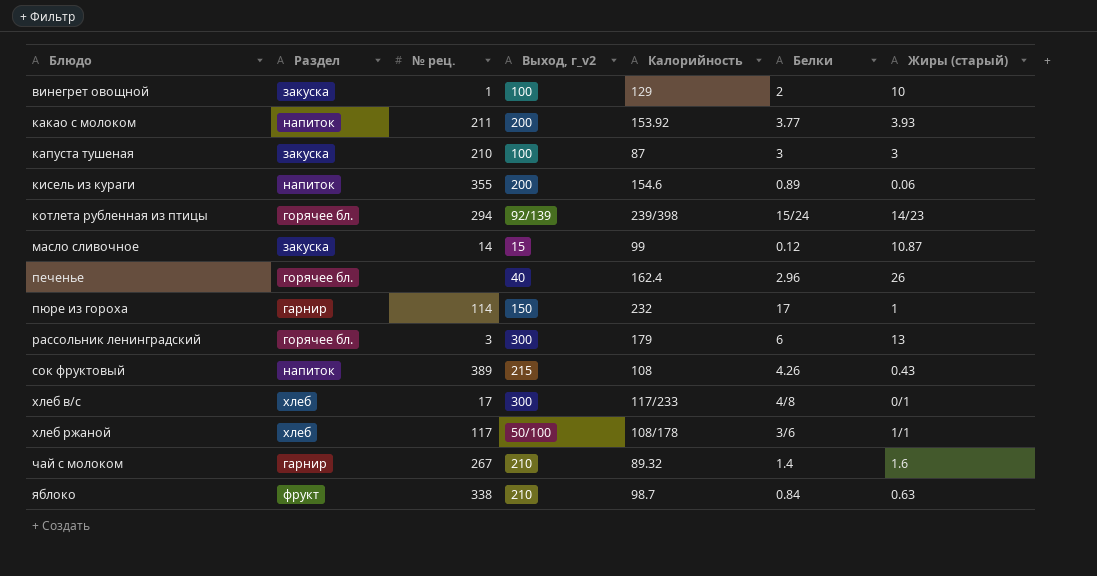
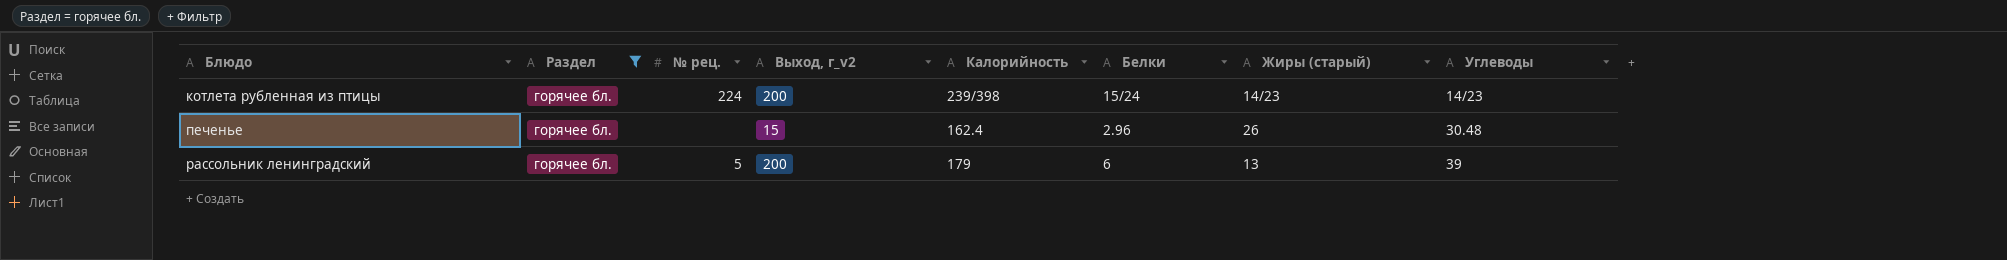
filter: none -> Раздел = горячее бл.
column Углеводы | position: none -> 8
котлета рубленная из птицы | № рец.: 294 -> 224
котлета рубленная из птицы | Выход, г_v2: 92/139 -> 200
печенье | Выход, г_v2: 40 -> 15
рассольник ленинградский | № рец.: 3 -> 5
рассольник ленинградский | Выход, г_v2: 300 -> 200

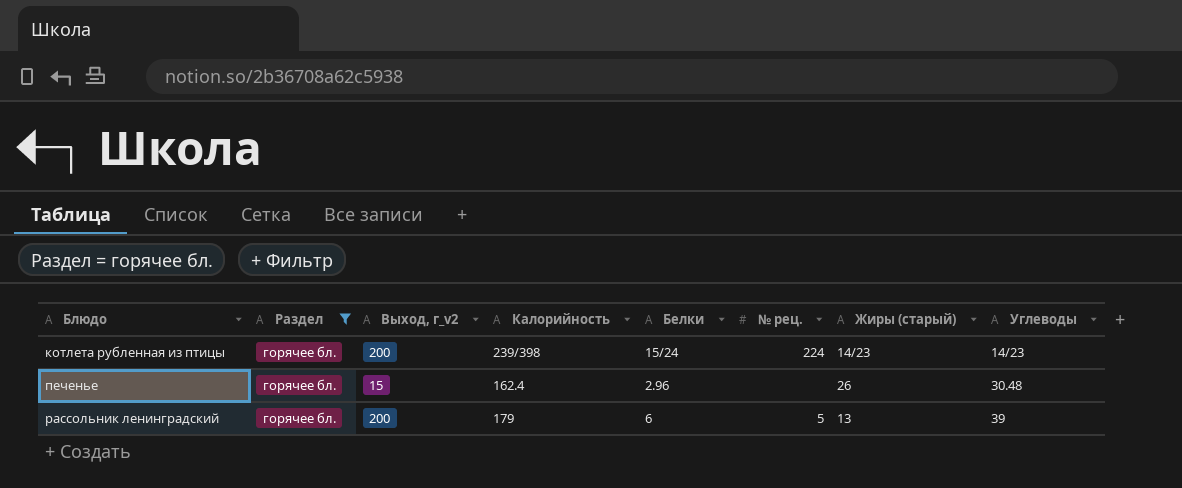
column № рец. | position: 3 -> 6

